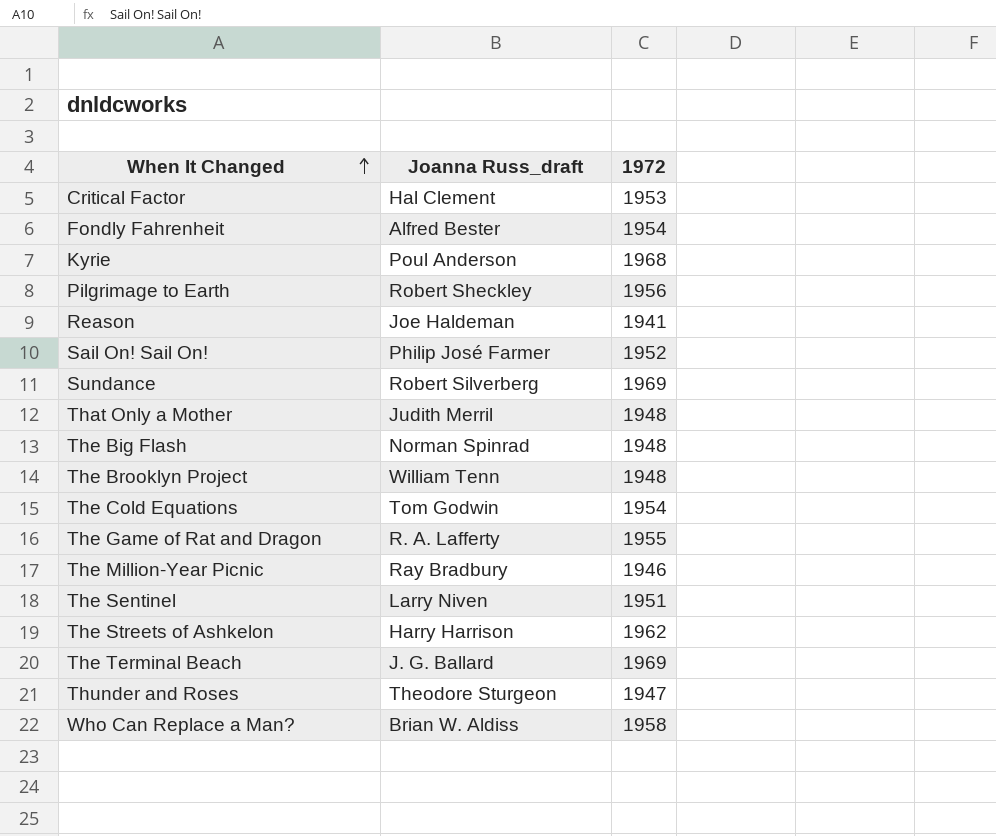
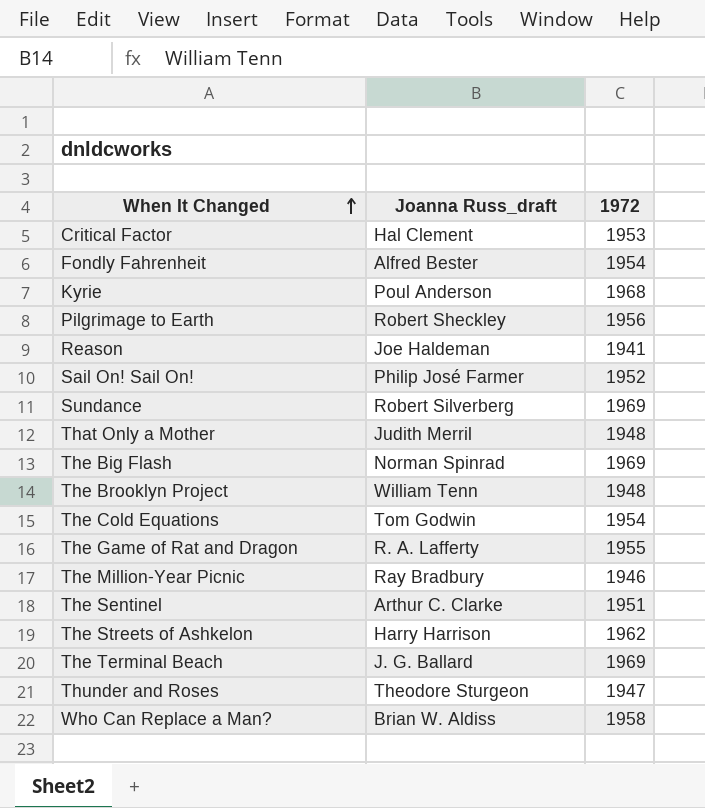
The Big Flash | 1972: 1948 -> 1969
The Sentinel | Joanna Russ_draft: Larry Niven -> Arthur C. Clarke

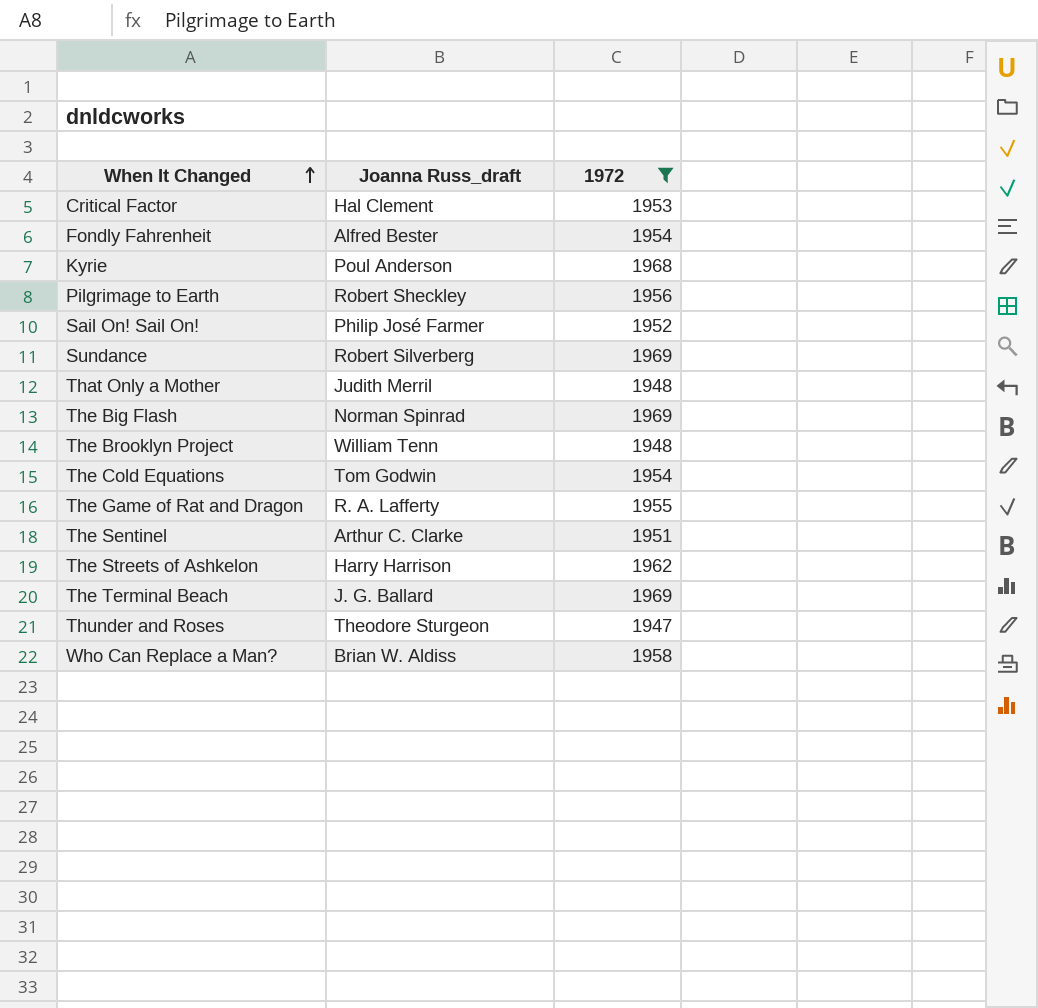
filter: none -> 1972 >= 1947

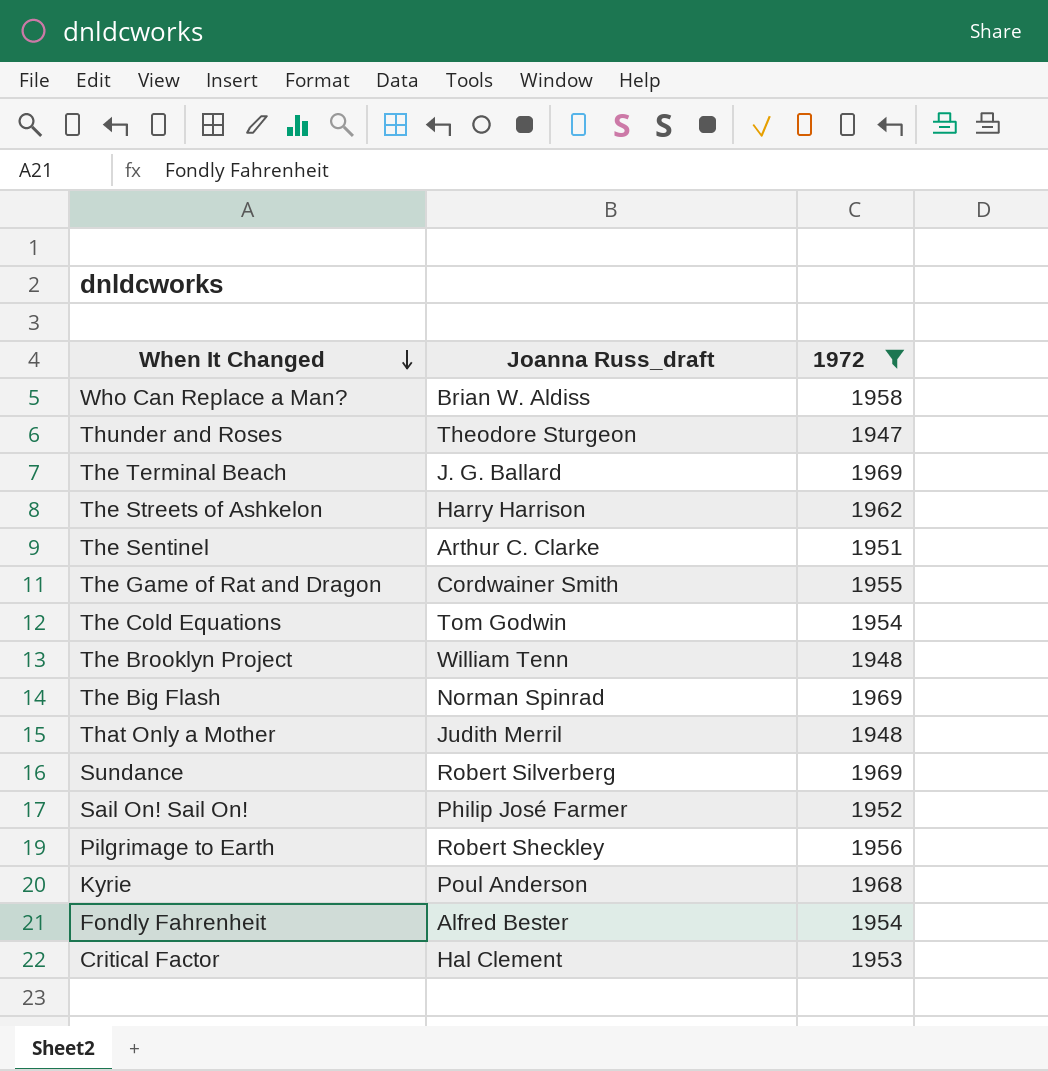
row order: When It Changed ascending -> When It Changed descending
The Game of Rat and Dragon | Joanna Russ_draft: R. A. Lafferty -> Cordwainer Smith

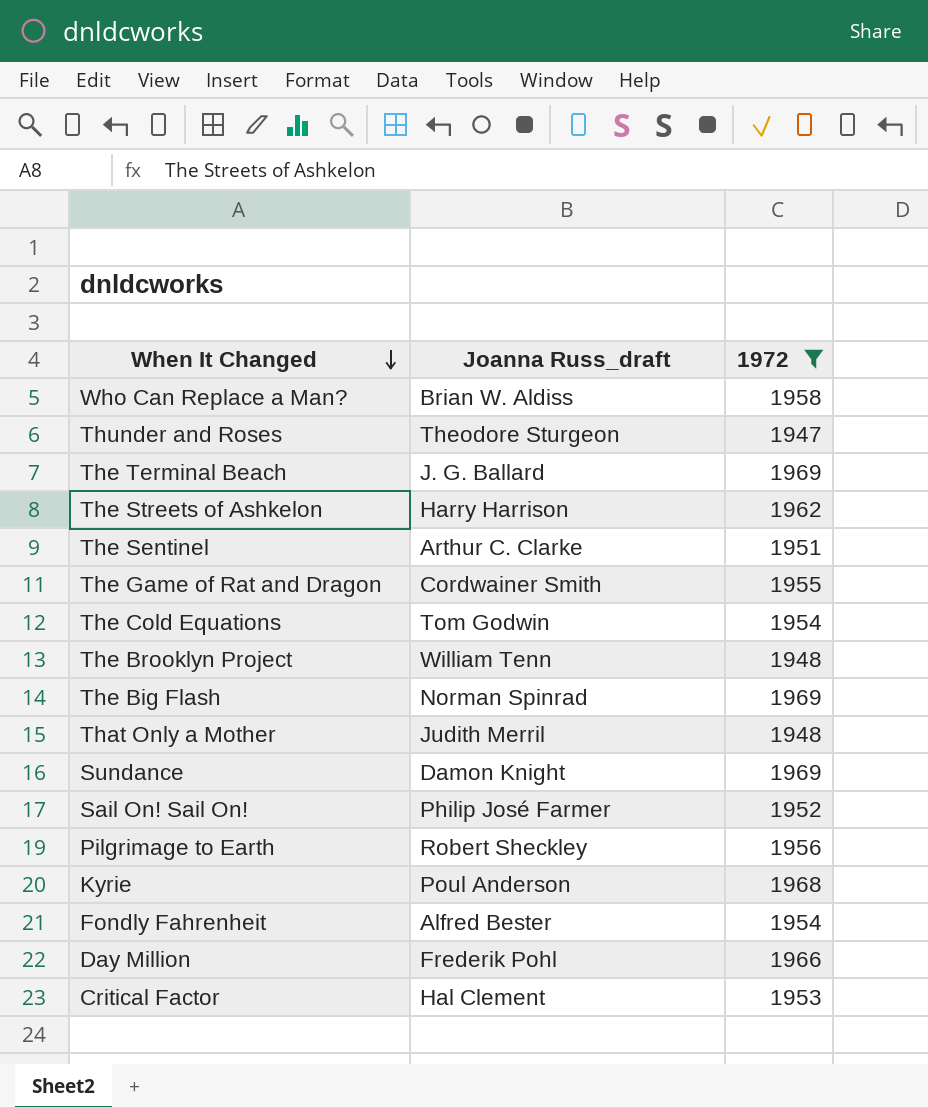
Sundance | Joanna Russ_draft: Robert Silverberg -> Damon Knight
row Day Million: none -> Frederik Pohl | 1966

